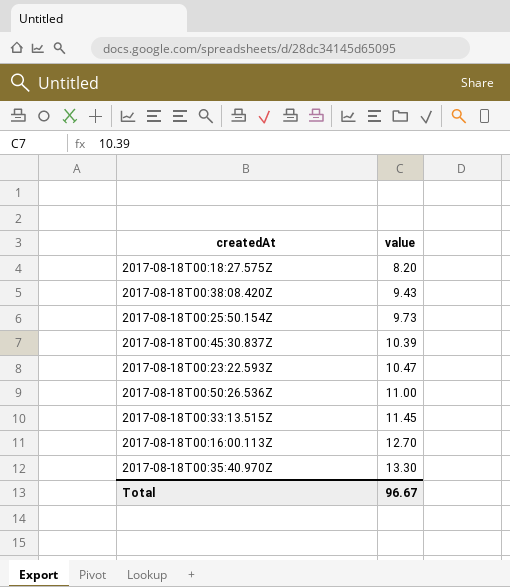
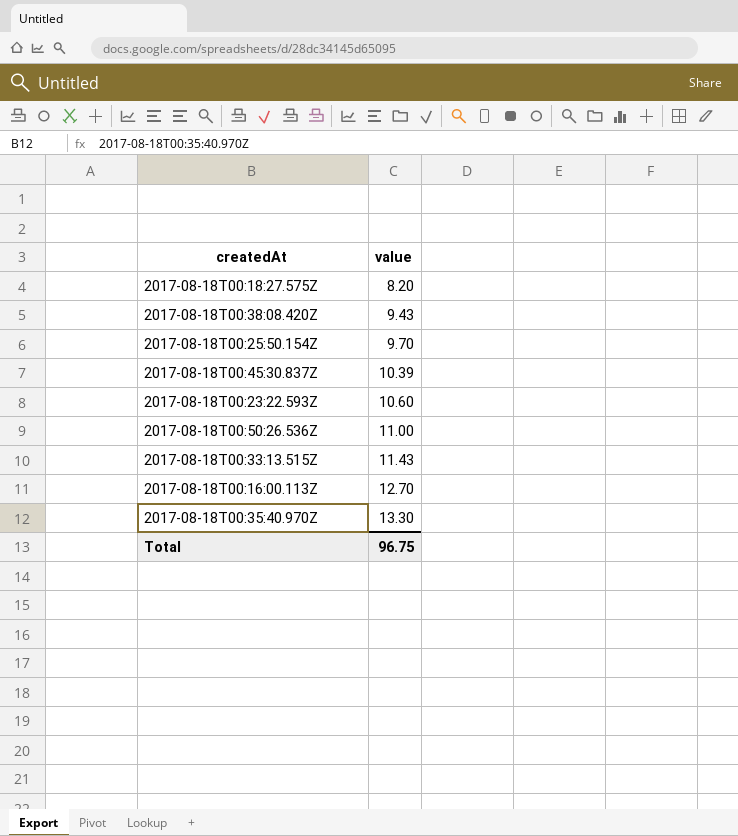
2017-08-18T00:25:50.154Z | value: 9.73 -> 9.70
2017-08-18T00:23:22.593Z | value: 10.47 -> 10.60
2017-08-18T00:33:13.515Z | value: 11.45 -> 11.43
Total | value: 96.67 -> 96.75

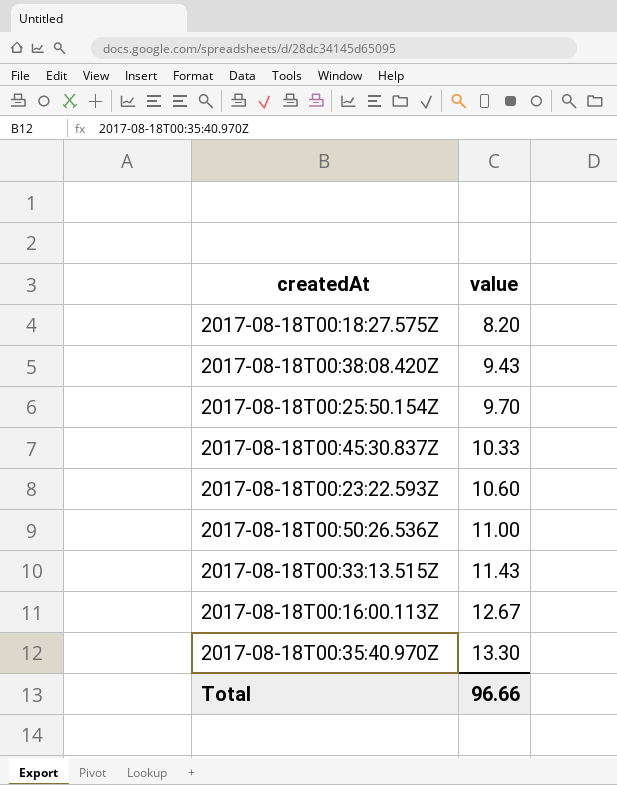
2017-08-18T00:45:30.837Z | value: 10.39 -> 10.33
2017-08-18T00:16:00.113Z | value: 12.70 -> 12.67
Total | value: 96.75 -> 96.66

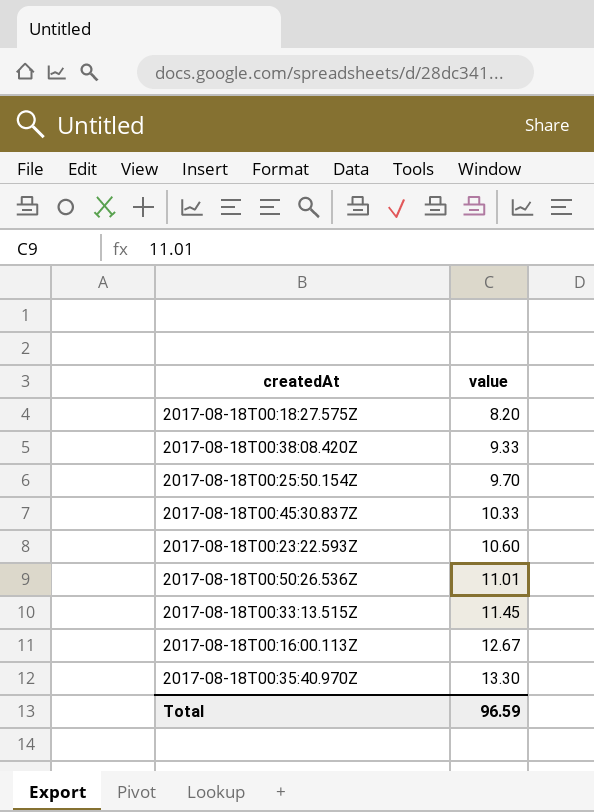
2017-08-18T00:38:08.420Z | value: 9.43 -> 9.33
2017-08-18T00:50:26.536Z | value: 11.00 -> 11.01
2017-08-18T00:33:13.515Z | value: 11.43 -> 11.45
Total | value: 96.66 -> 96.59

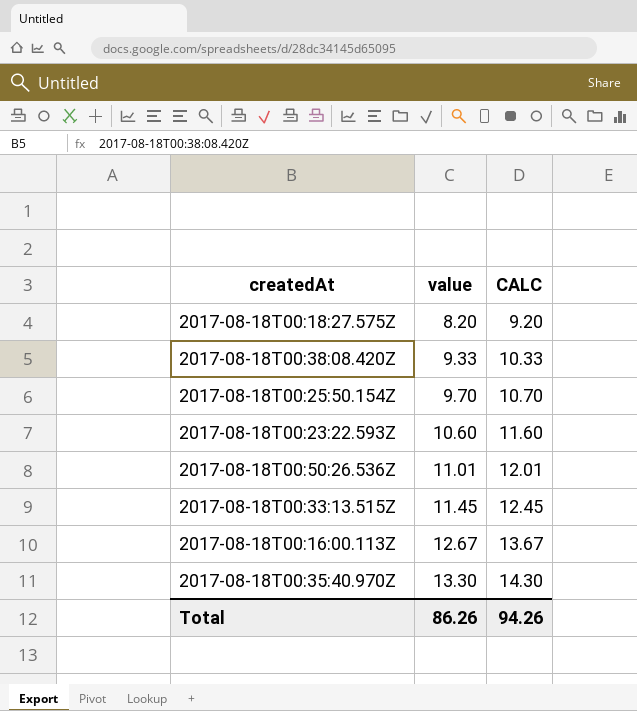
column CALC | formula: none -> [value] + 1
row 2017-08-18T00:45:30.837Z: 10.33 -> none
Total | value: 96.59 -> 86.26

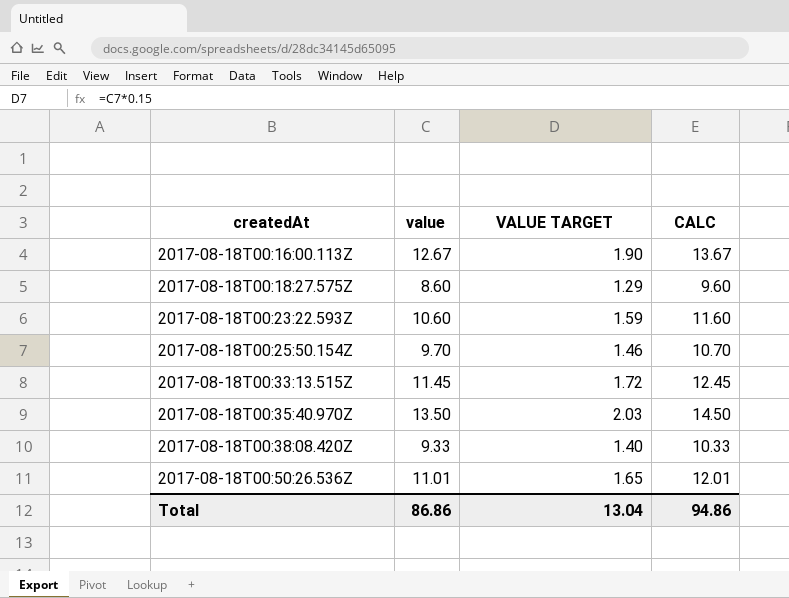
row order: value ascending -> createdAt ascending
column VALUE TARGET | formula: none -> [value] * 0.15
2017-08-18T00:18:27.575Z | value: 8.20 -> 8.60
2017-08-18T00:18:27.575Z | CALC: 9.20 -> 9.60
2017-08-18T00:35:40.970Z | value: 13.30 -> 13.50
2017-08-18T00:35:40.970Z | CALC: 14.30 -> 14.50
Total | value: 86.26 -> 86.86
Total | CALC: 94.26 -> 94.86

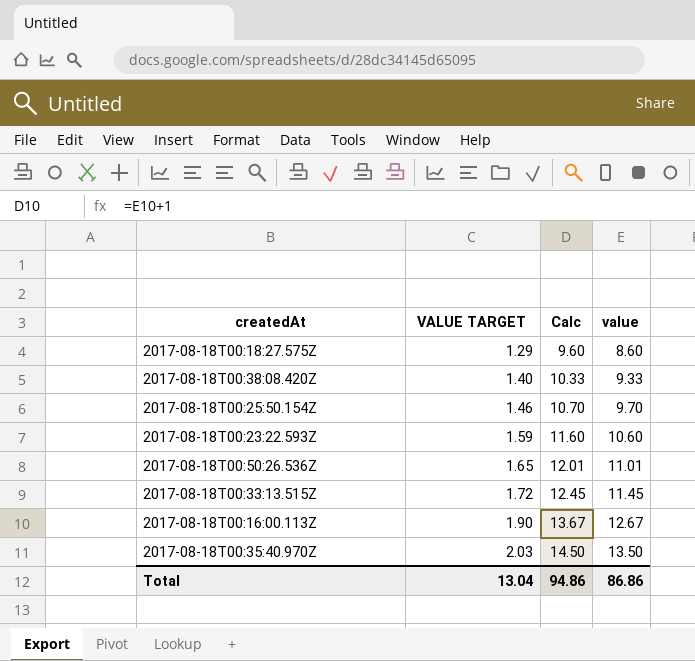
row order: createdAt ascending -> VALUE TARGET ascending
column name: CALC -> Calc
column value | position: 2 -> 4

